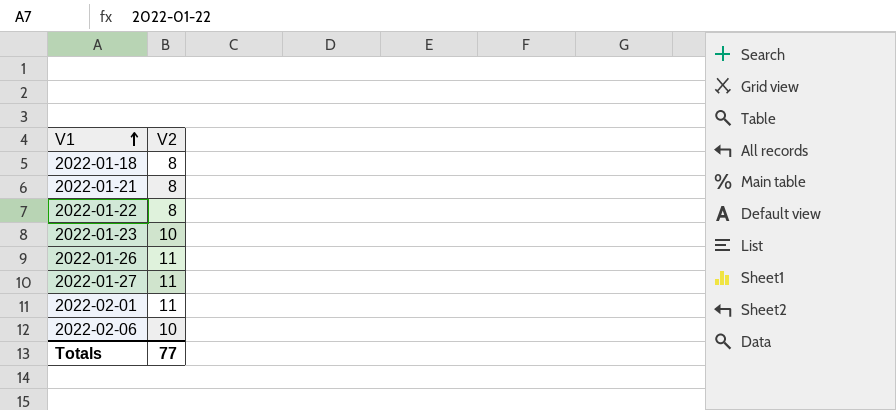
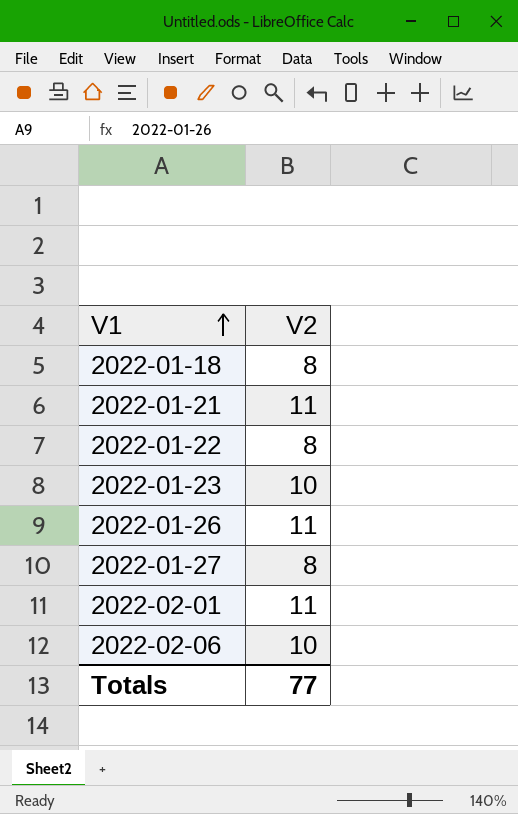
2022-01-21 | V2: 8 -> 11
2022-01-27 | V2: 11 -> 8

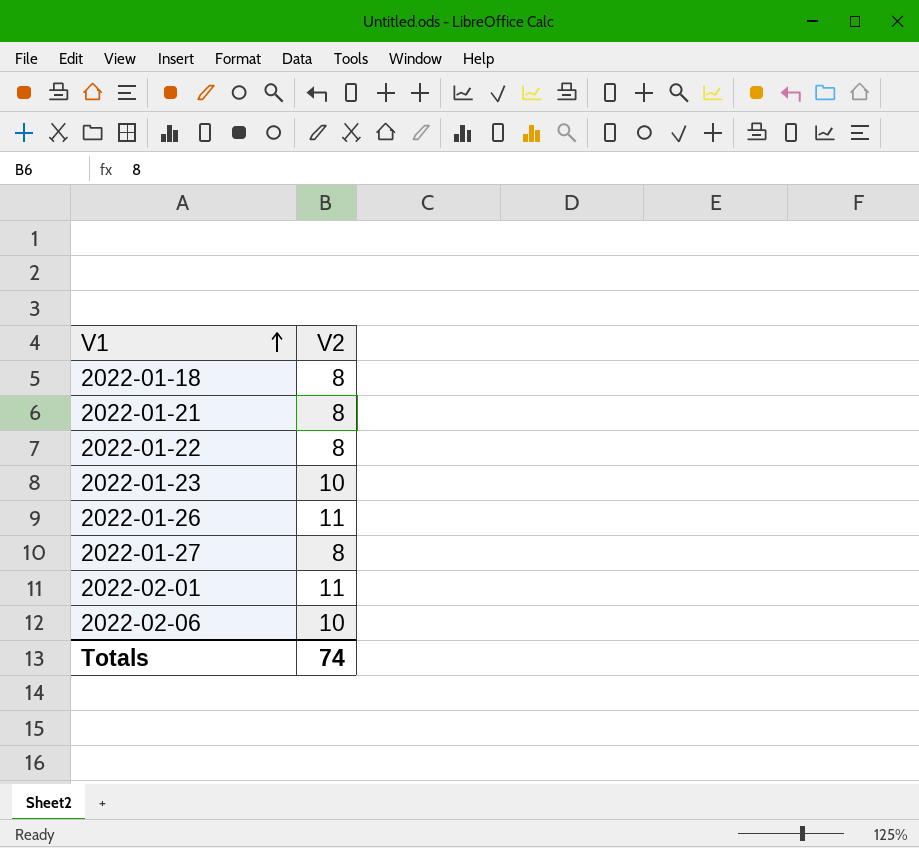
2022-01-21 | V2: 11 -> 8
Totals | V2: 77 -> 74

